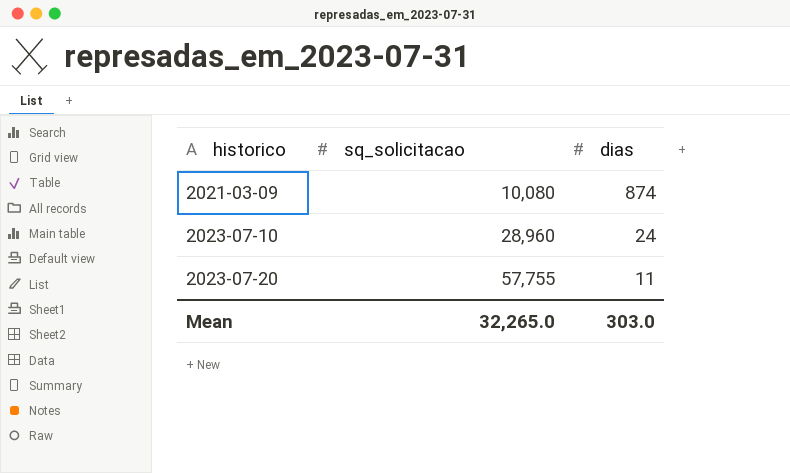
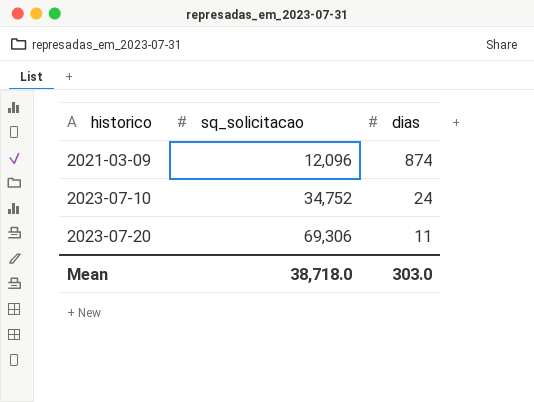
2021-03-09 | sq_solicitacao: 10,080 -> 12,096
2023-07-10 | sq_solicitacao: 28,960 -> 34,752
2023-07-20 | sq_solicitacao: 57,755 -> 69,306
Mean | sq_solicitacao: 32,265.0 -> 38,718.0

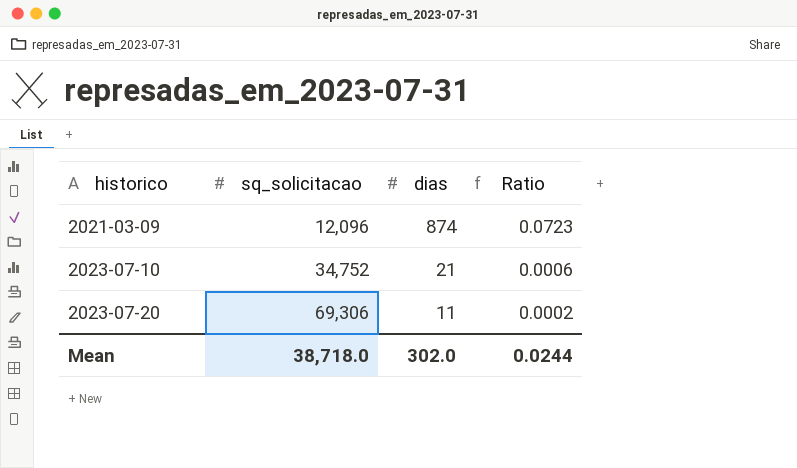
column Ratio | formula: none -> [dias] / [sq_solicitacao]
2023-07-10 | dias: 24 -> 21
Mean | dias: 303.0 -> 302.0

